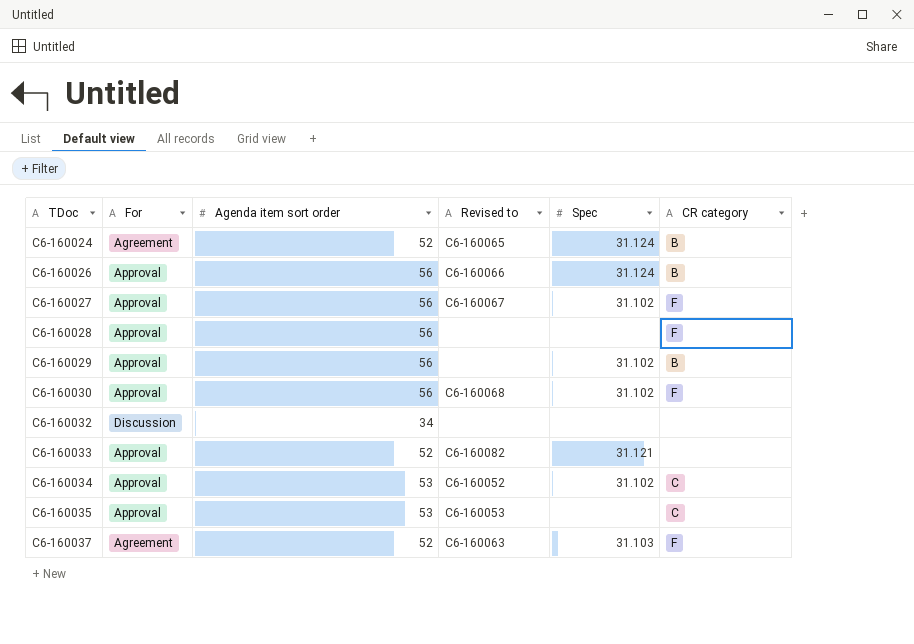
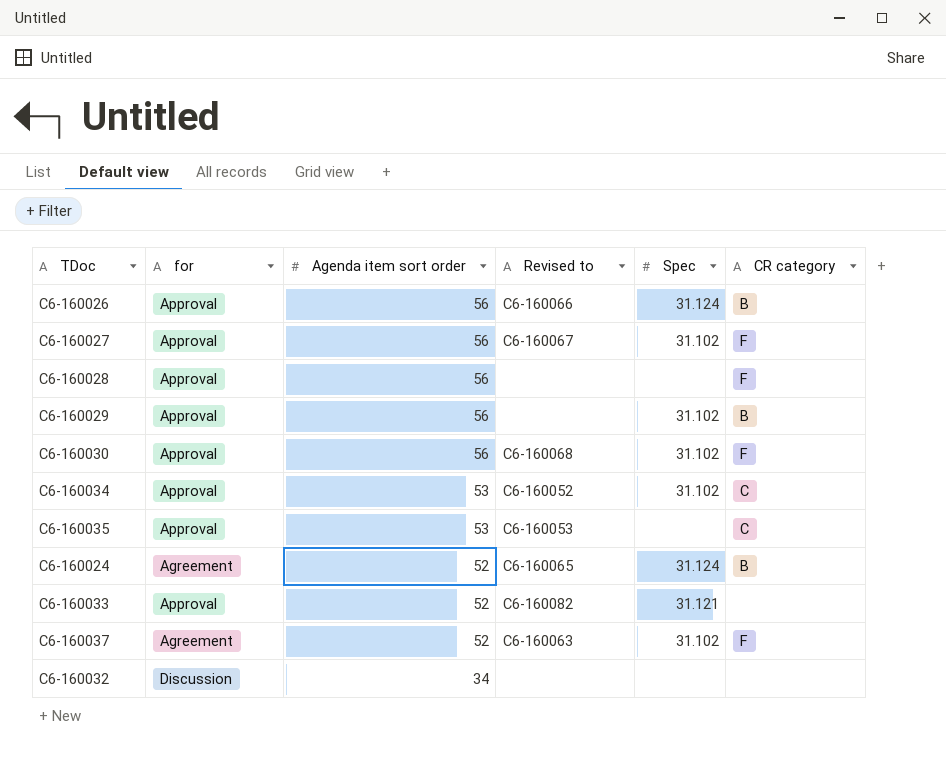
row order: TDoc ascending -> Agenda item sort order descending
column name: For -> for
C6-160037 | Spec: 31.103 -> 31.102

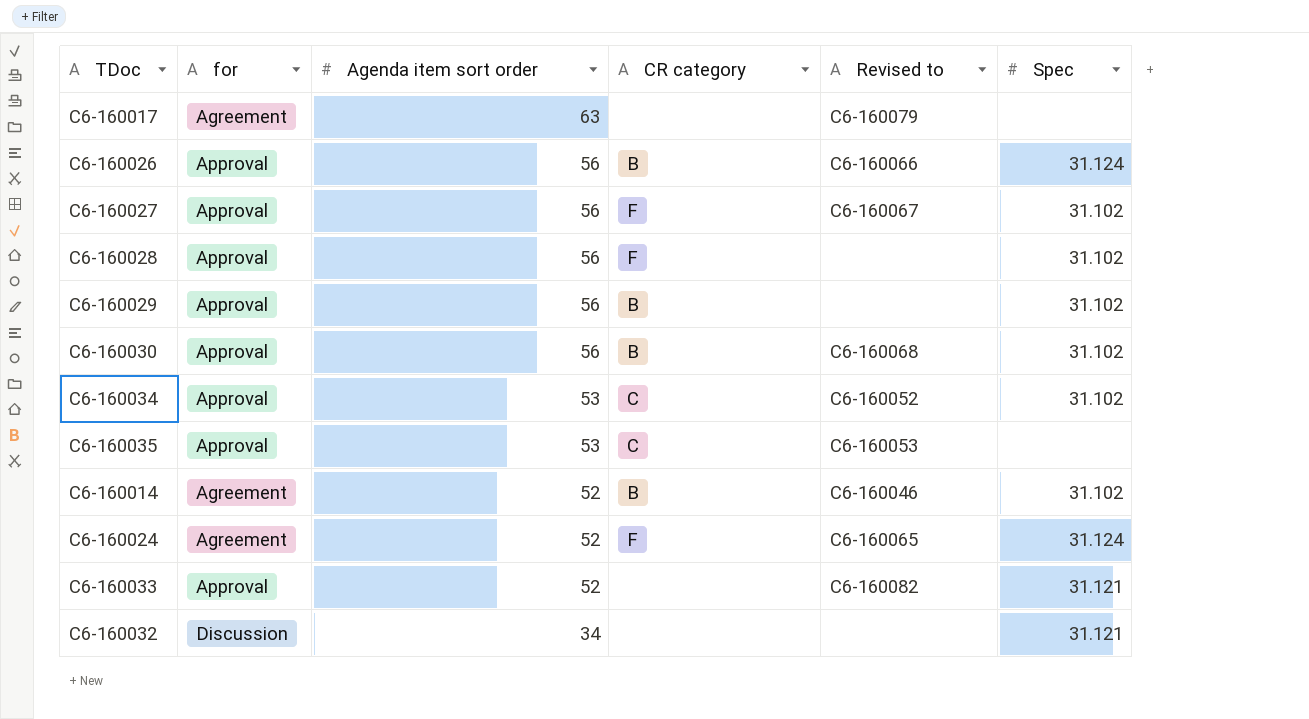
column CR category | position: 6 -> 4
row C6-160037: Agreement | 52 | C6-160063 | 31.102 | F -> none
row C6-160017: none -> Agreement | 63 | none | C6-160079 | none
C6-160028 | Spec: none -> 31.102
C6-160030 | CR category: F -> B
row C6-160014: none -> Agreement | 52 | B | C6-160046 | 31.102
C6-160024 | CR category: B -> F
C6-160032 | Spec: none -> 31.121

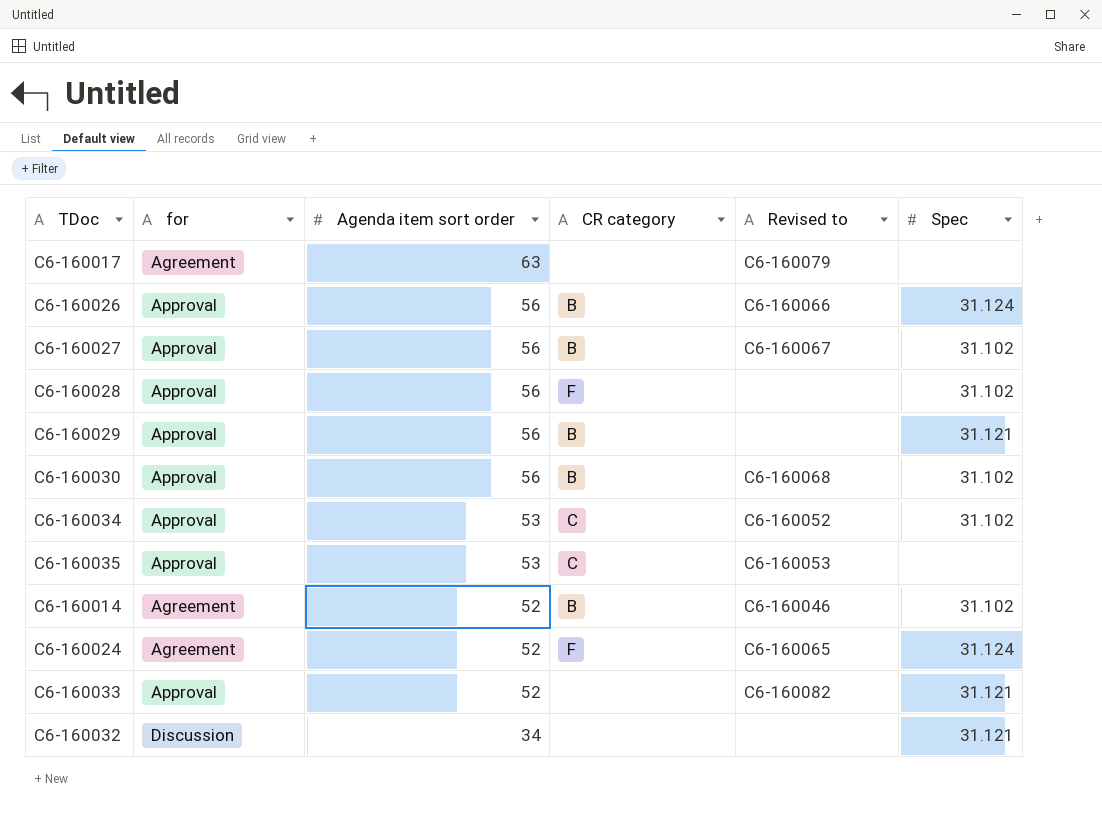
C6-160027 | CR category: F -> B
C6-160029 | Spec: 31.102 -> 31.121

